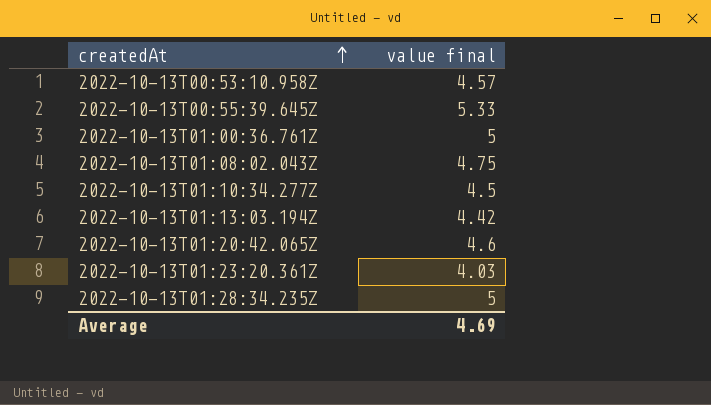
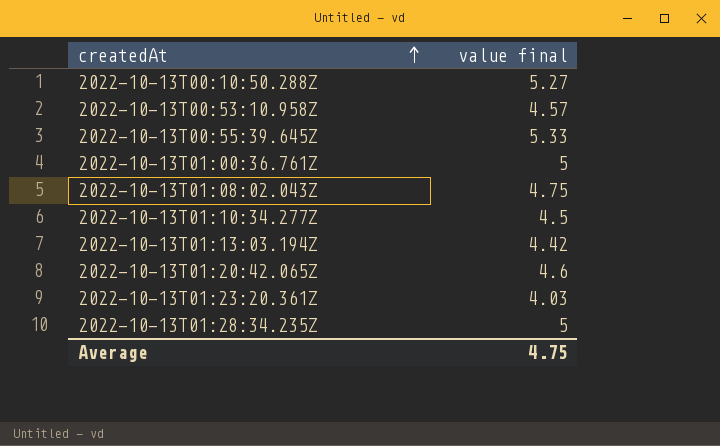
row 2022-10-13T00:10:50.288Z: none -> 5.27
Average | value final: 4.69 -> 4.75

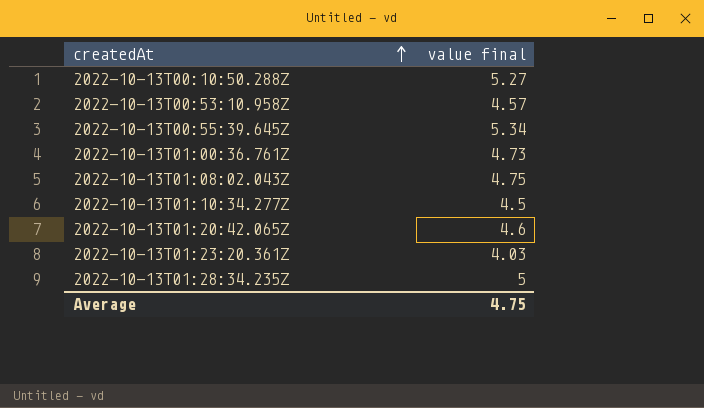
row 2022-10-13T01:13:03.194Z: 4.42 -> none
2022-10-13T00:55:39.645Z | value final: 5.33 -> 5.34
2022-10-13T01:00:36.761Z | value final: 5 -> 4.73

